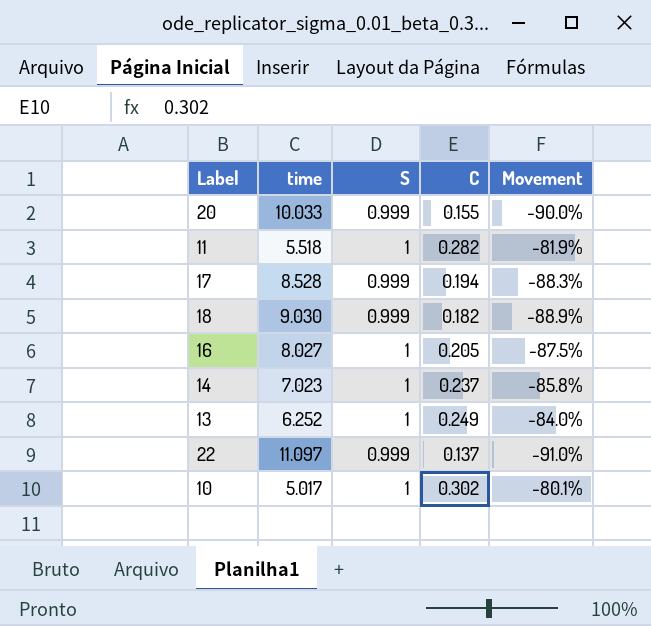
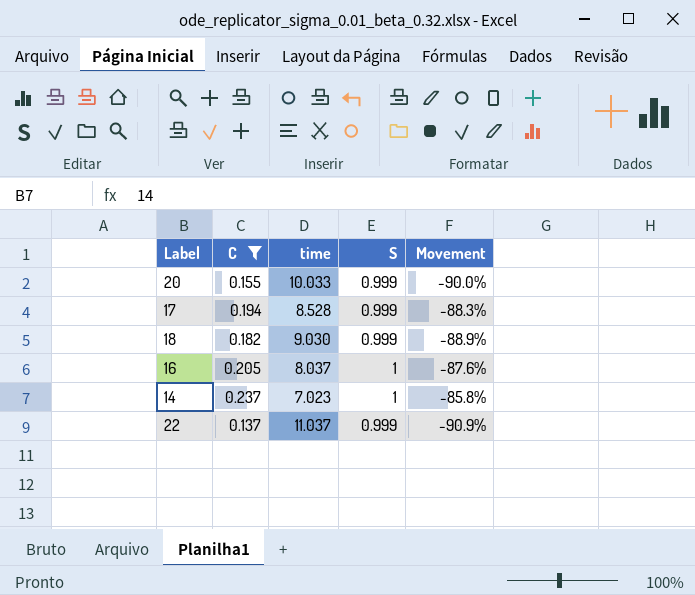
filter: none -> C <= 0.237
column C | position: 4 -> 2
16 | time: 8.027 -> 8.037
16 | Movement: -87.5% -> -87.6%
22 | time: 11.097 -> 11.037
22 | Movement: -91.0% -> -90.9%

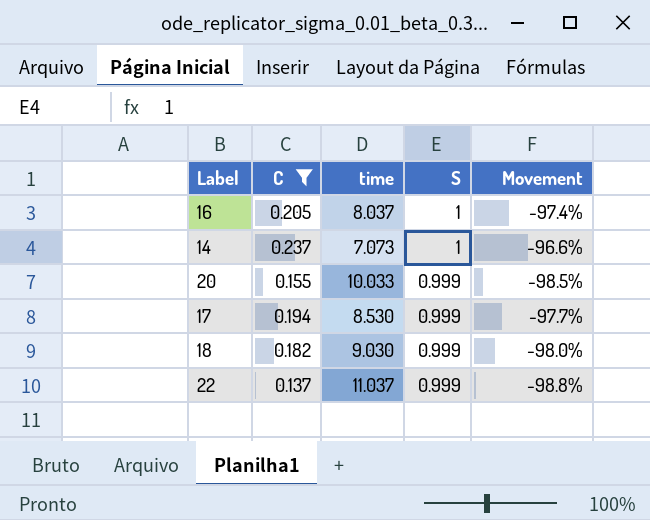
row order: none -> S descending
column Movement | formula: ([S] - [time]) / [time] -> ([C] - [time]) / [time]
14 | time: 7.023 -> 7.073
17 | time: 8.528 -> 8.530

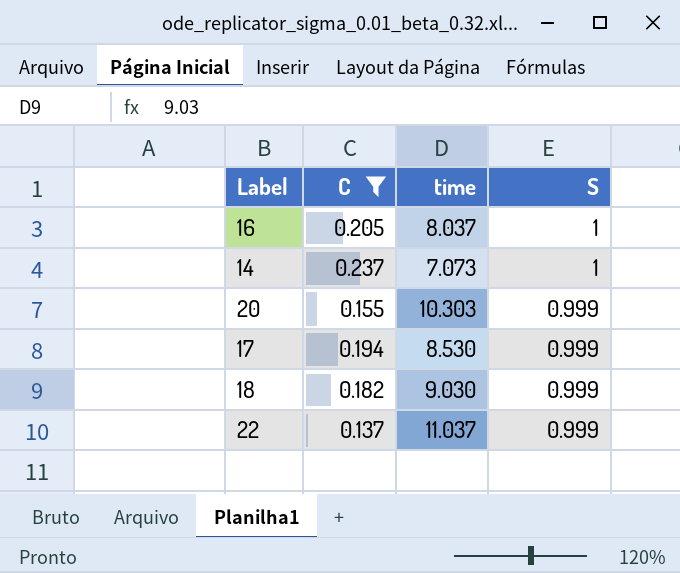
column Movement | formula: ([C] - [time]) / [time] -> none
20 | time: 10.033 -> 10.303

